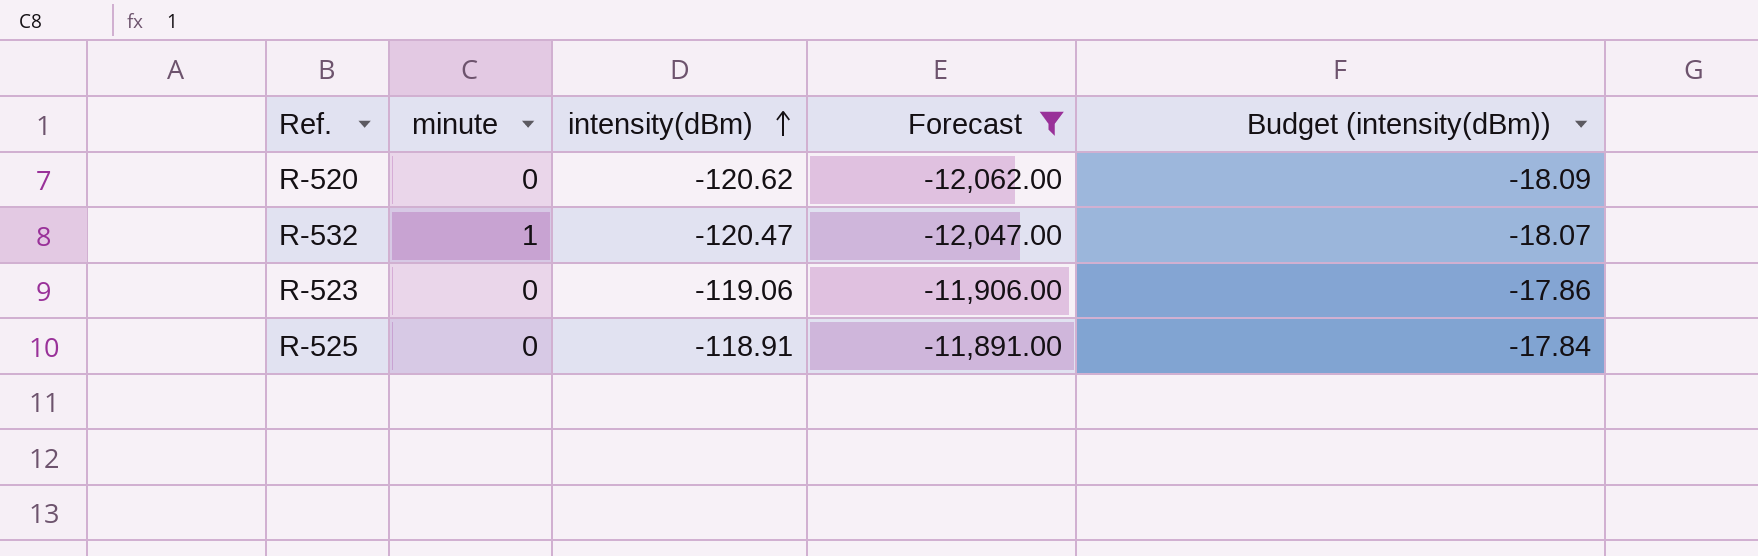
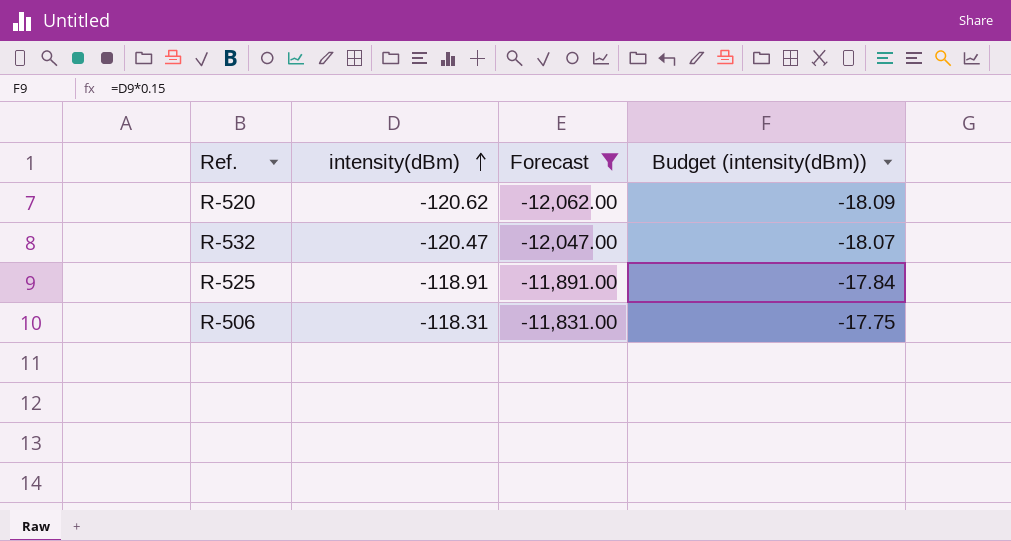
column minute | position: 2 -> none
row R-523: 0 | -119.06 | -11,906.00 | -17.86 -> none
row R-506: none -> -118.31 | -11,831.00 | -17.75

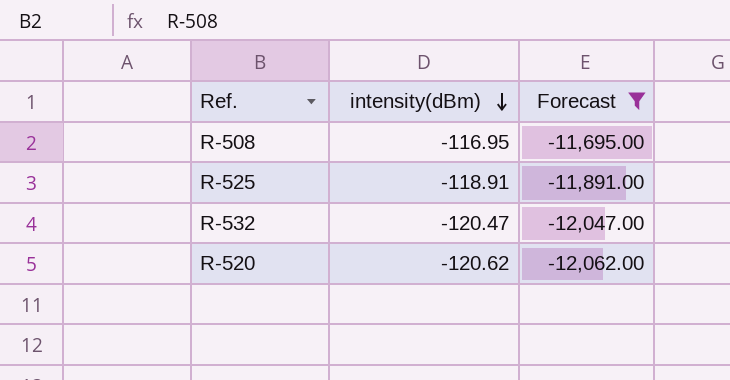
row order: intensity(dBm) ascending -> intensity(dBm) descending
column Budget (intensity(dBm)) | formula: [intensity(dBm)] * 0.15 -> none
row R-506: -118.31 | -11,831.00 | -17.75 -> none
row R-508: none -> -116.95 | -11,695.00

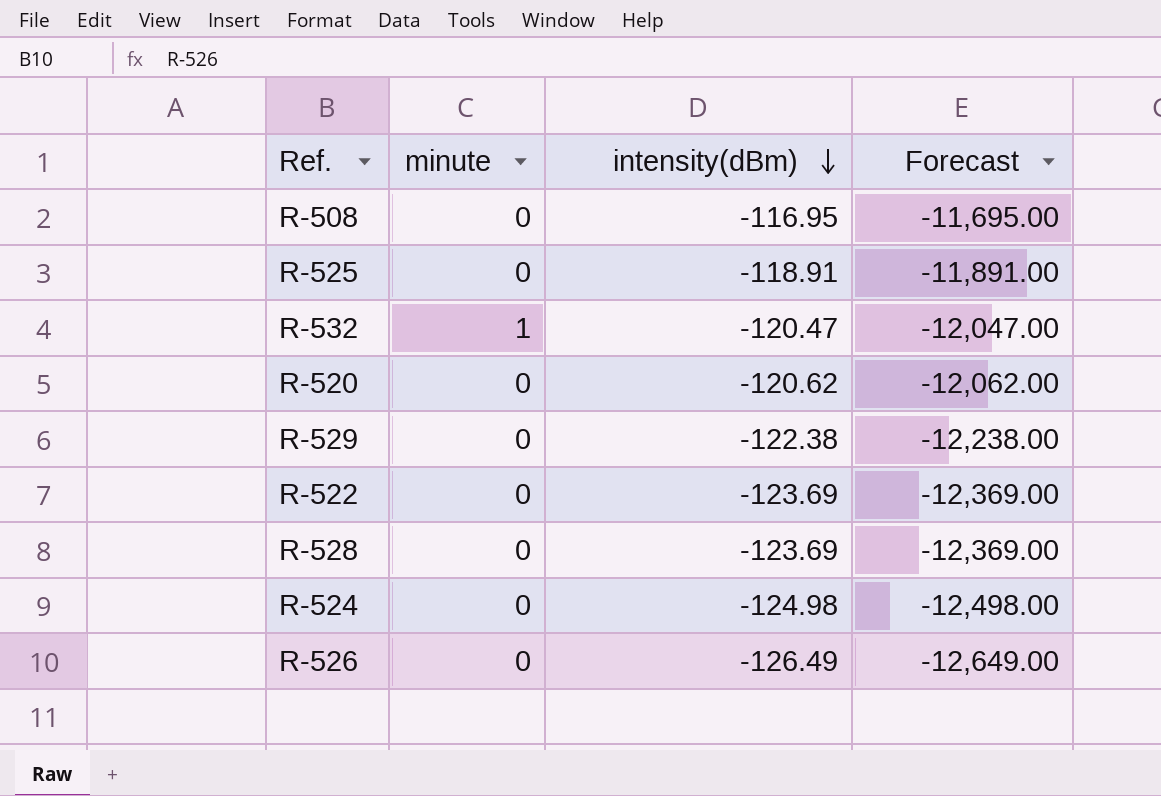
filter: Forecast >= -12,062.00 -> none
column minute | position: none -> 2

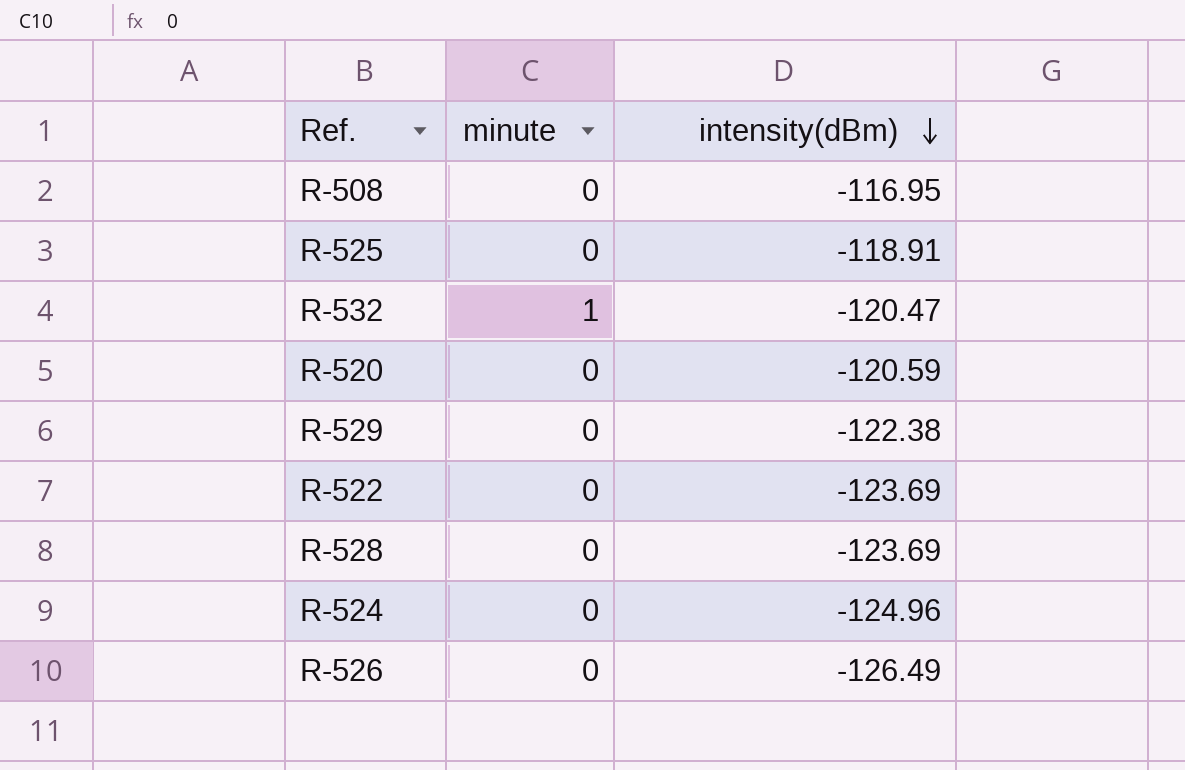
column Forecast | formula: [intensity(dBm)] * 100 -> none
R-520 | intensity(dBm): -120.62 -> -120.59
R-524 | intensity(dBm): -124.98 -> -124.96

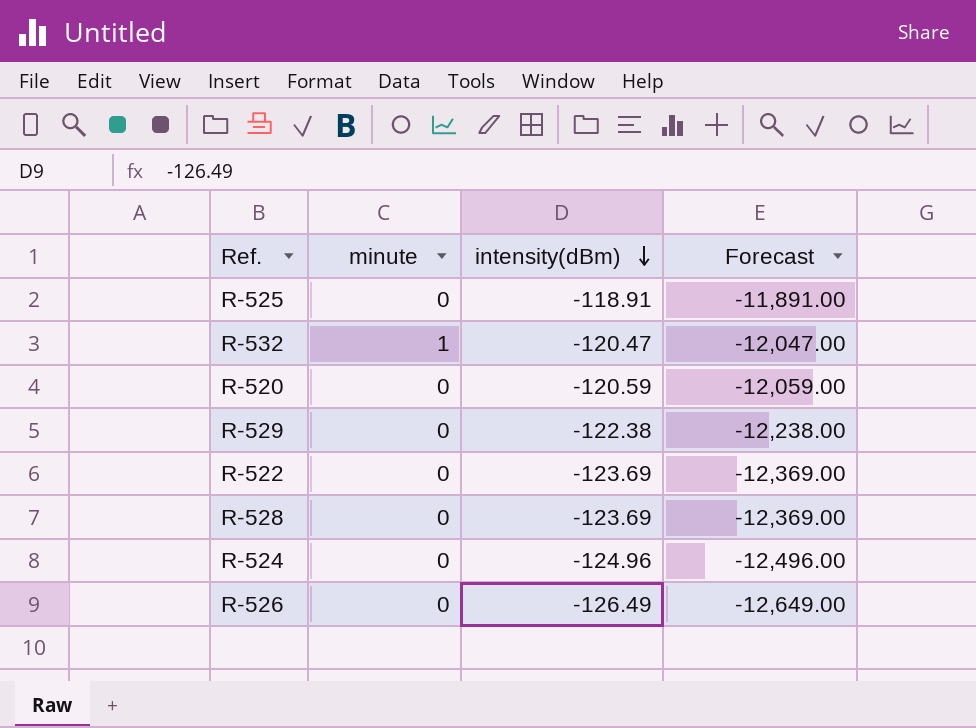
column Forecast | formula: none -> [intensity(dBm)] * 100
row R-508: 0 | -116.95 -> none

